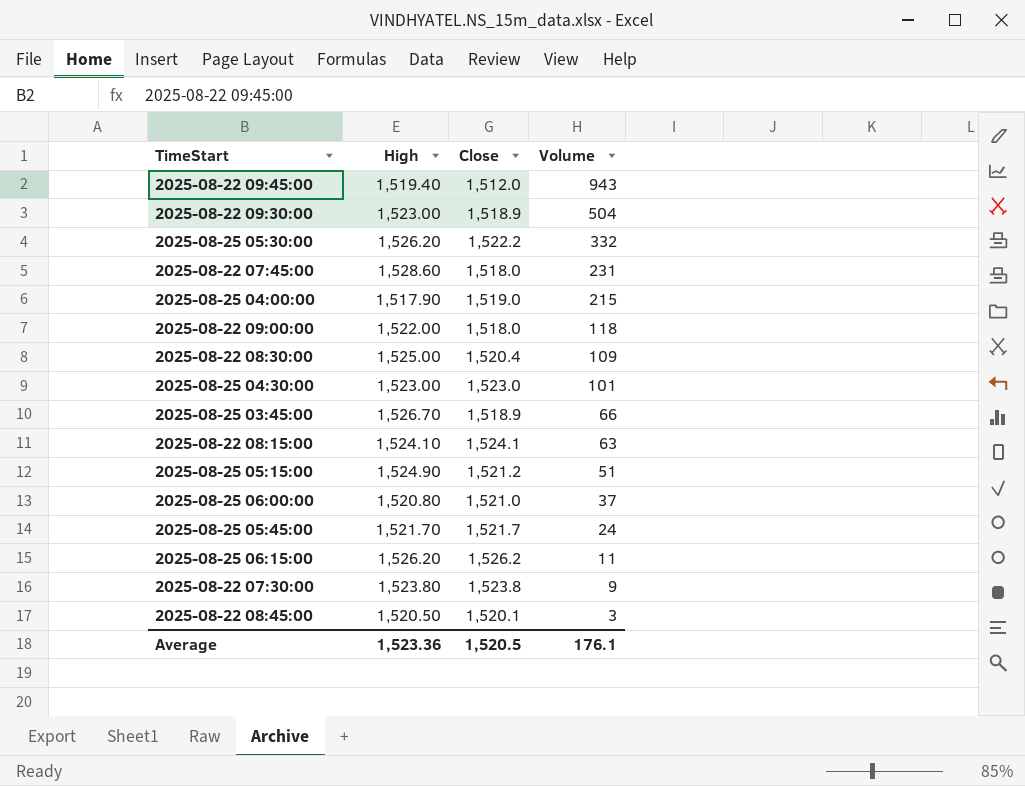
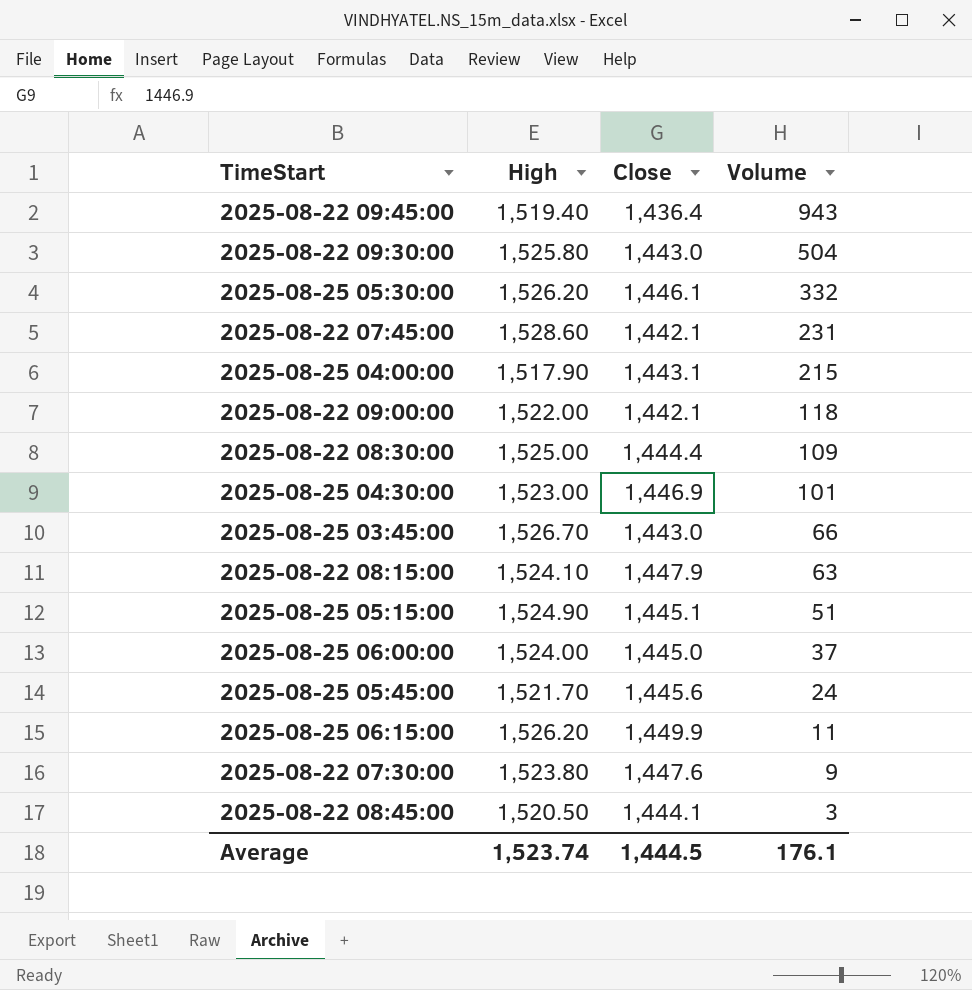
2025-08-22 09:45:00 | Close: 1,512.0 -> 1,436.4
2025-08-22 09:30:00 | High: 1,523.00 -> 1,525.80
2025-08-22 09:30:00 | Close: 1,518.9 -> 1,443.0
2025-08-25 05:30:00 | Close: 1,522.2 -> 1,446.1
2025-08-22 07:45:00 | Close: 1,518.0 -> 1,442.1
2025-08-25 04:00:00 | Close: 1,519.0 -> 1,443.1
2025-08-22 09:00:00 | Close: 1,518.0 -> 1,442.1
2025-08-22 08:30:00 | Close: 1,520.4 -> 1,444.4
2025-08-25 04:30:00 | Close: 1,523.0 -> 1,446.9
2025-08-25 03:45:00 | Close: 1,518.9 -> 1,443.0
2025-08-22 08:15:00 | Close: 1,524.1 -> 1,447.9
2025-08-25 05:15:00 | Close: 1,521.2 -> 1,445.1
2025-08-25 06:00:00 | High: 1,520.80 -> 1,524.00
2025-08-25 06:00:00 | Close: 1,521.0 -> 1,445.0
2025-08-25 05:45:00 | Close: 1,521.7 -> 1,445.6
2025-08-25 06:15:00 | Close: 1,526.2 -> 1,449.9
2025-08-22 07:30:00 | Close: 1,523.8 -> 1,447.6
2025-08-22 08:45:00 | Close: 1,520.1 -> 1,444.1
Average | High: 1,523.36 -> 1,523.74
Average | Close: 1,520.5 -> 1,444.5

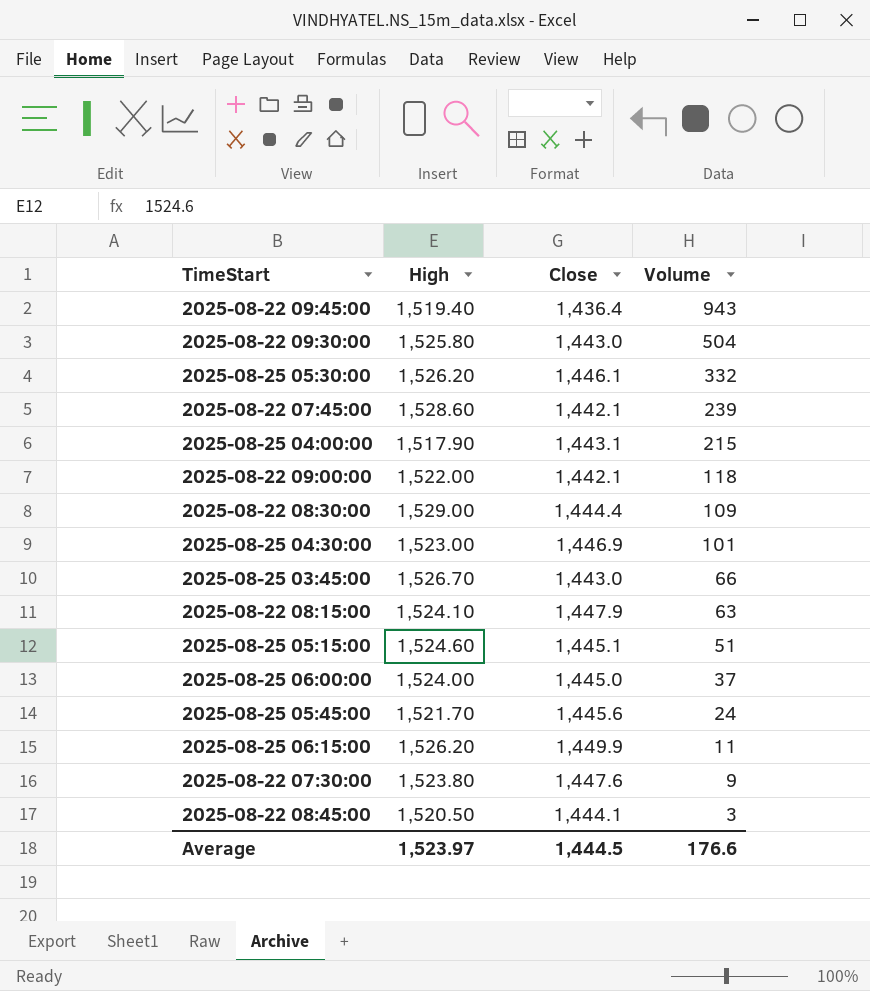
2025-08-22 07:45:00 | Volume: 231 -> 239
2025-08-22 08:30:00 | High: 1,525.00 -> 1,529.00
2025-08-25 05:15:00 | High: 1,524.90 -> 1,524.60
Average | High: 1,523.74 -> 1,523.97
Average | Volume: 176.1 -> 176.6

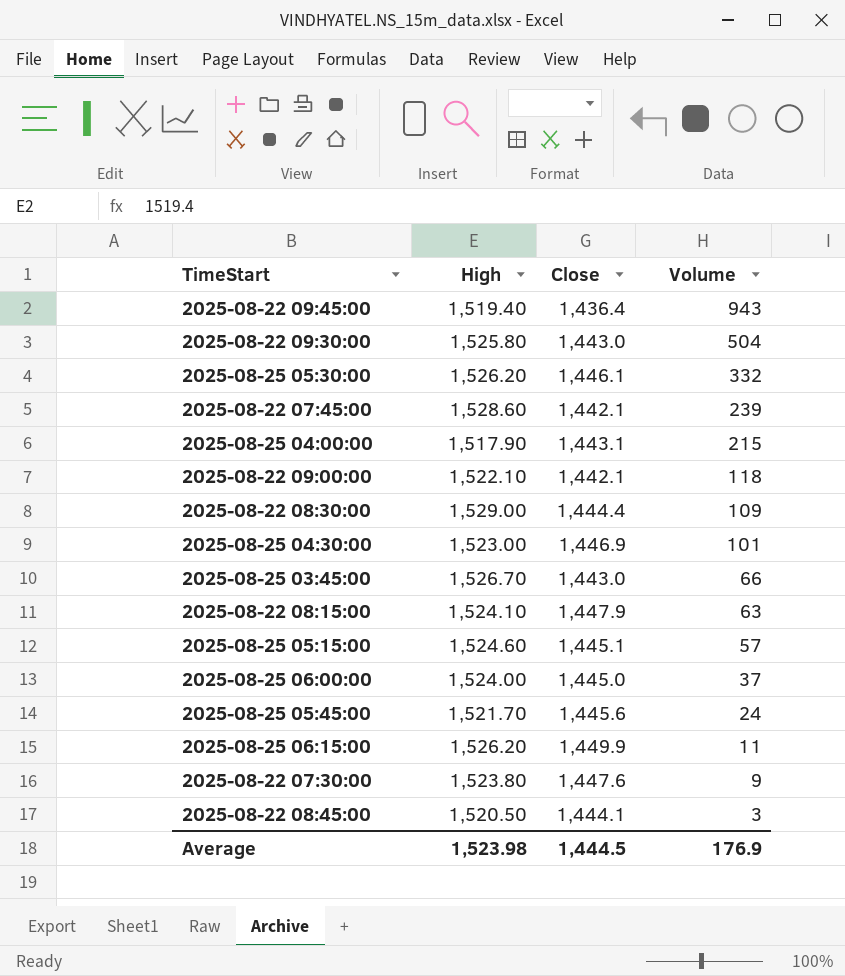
2025-08-22 09:00:00 | High: 1,522.00 -> 1,522.10
2025-08-25 05:15:00 | Volume: 51 -> 57
Average | High: 1,523.97 -> 1,523.98
Average | Volume: 176.6 -> 176.9

